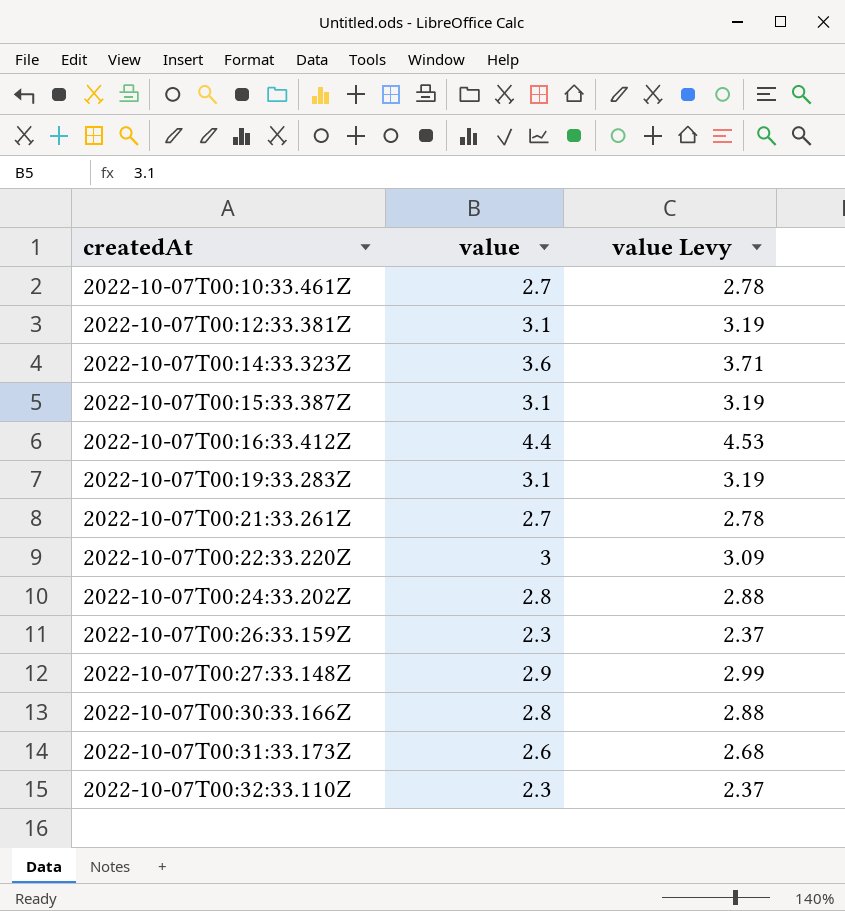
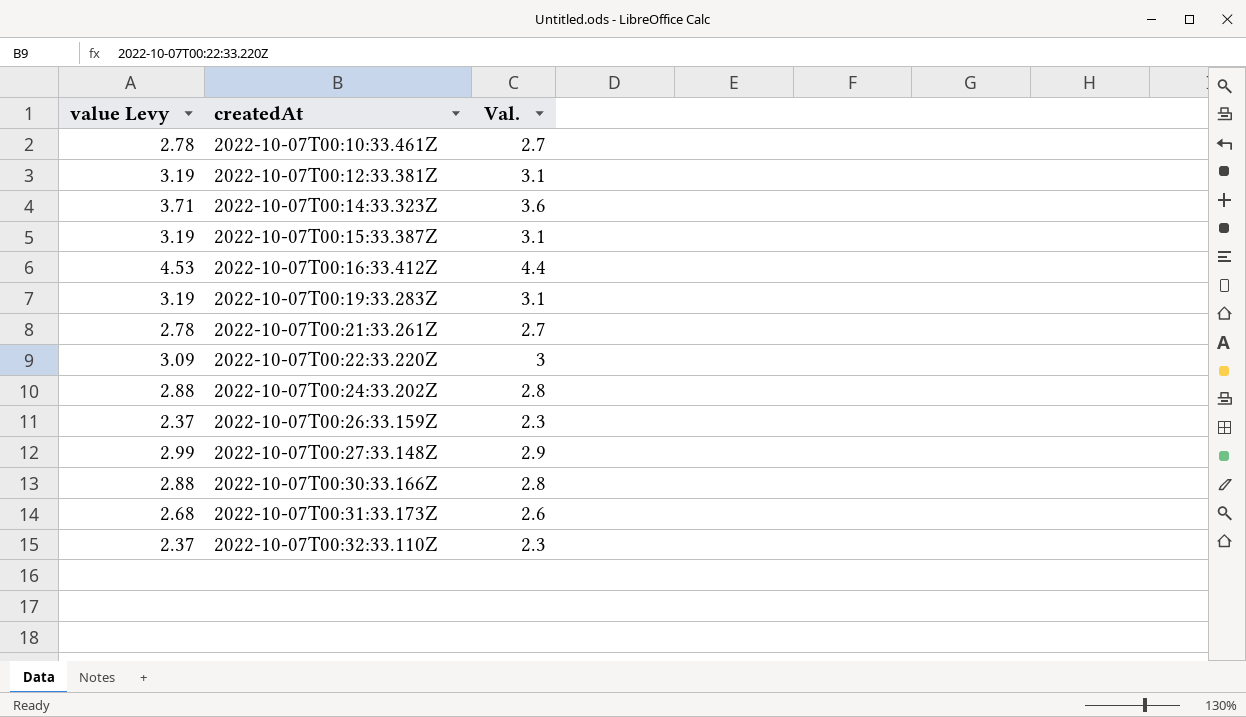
column value Levy | position: 3 -> 1
column name: value -> Val.

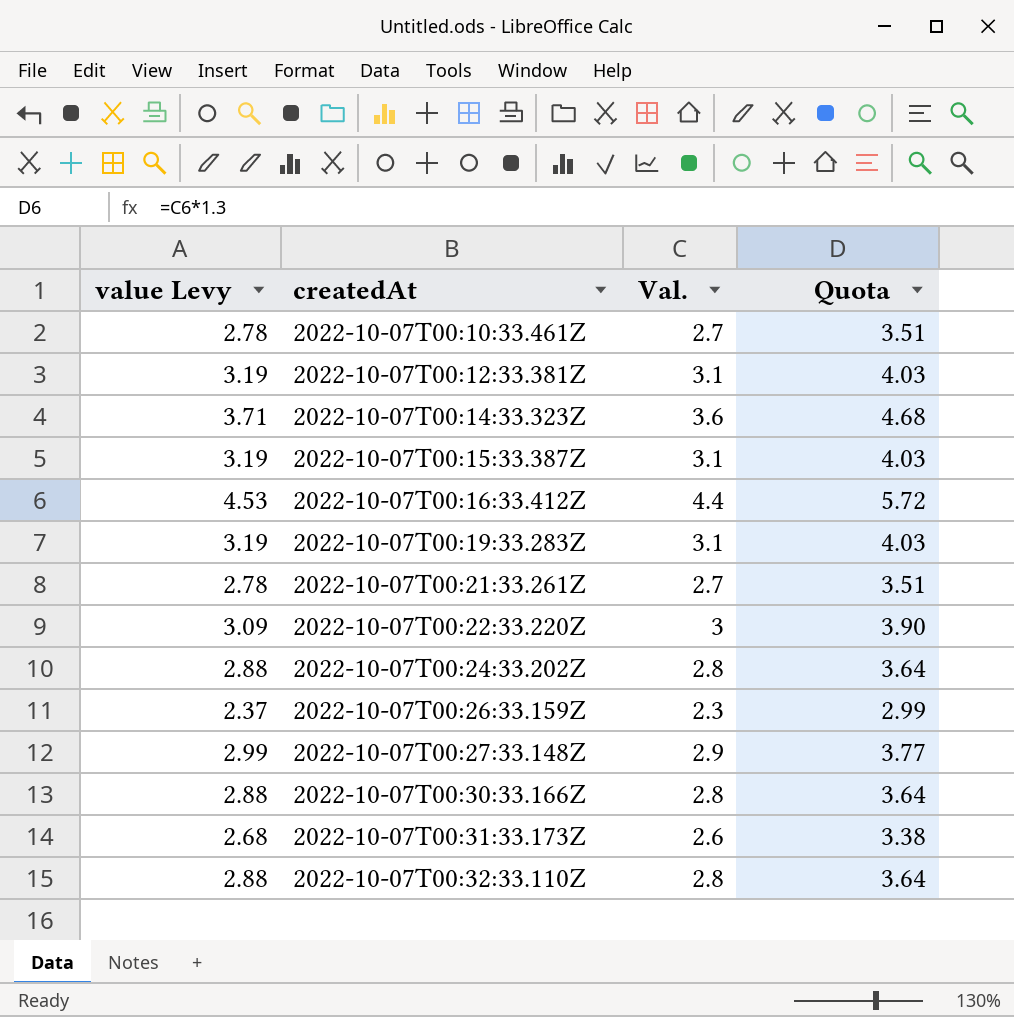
column Quota | formula: none -> [Val.] * 1.3
2022-10-07T00:32:33.110Z | value Levy: 2.37 -> 2.88
2022-10-07T00:32:33.110Z | Val.: 2.3 -> 2.8

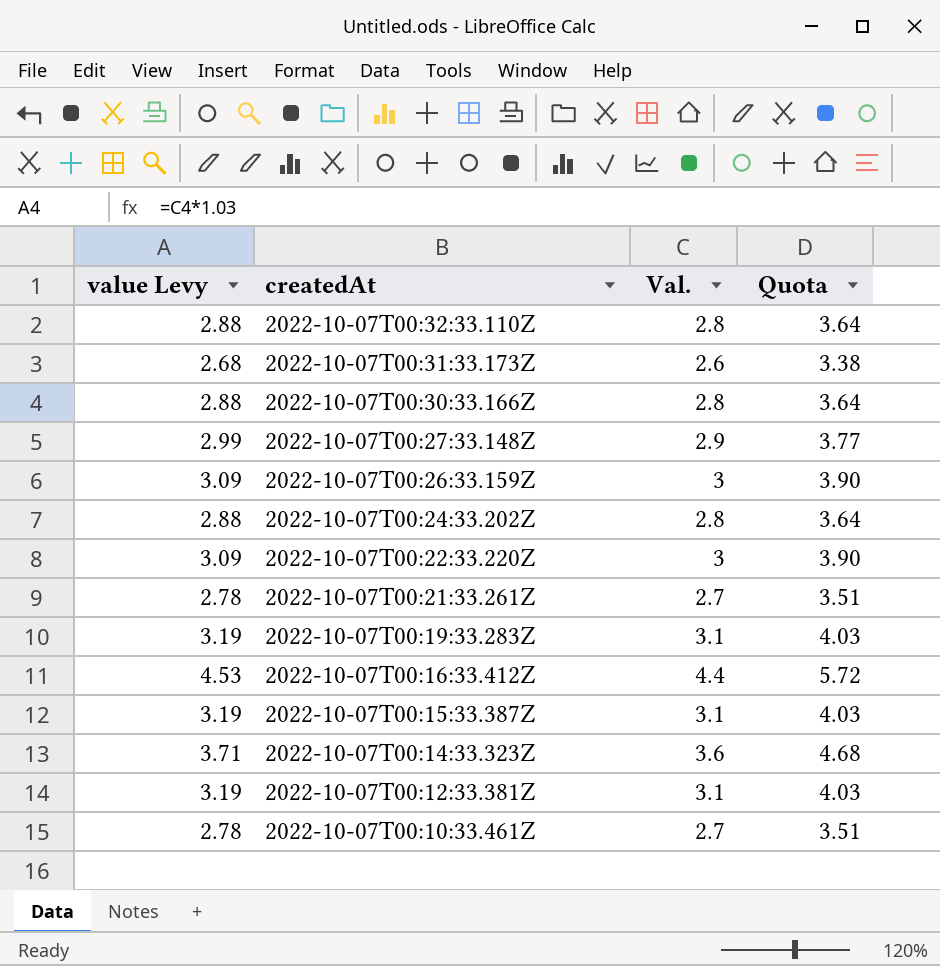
row order: createdAt ascending -> createdAt descending
2022-10-07T00:26:33.159Z | value Levy: 2.37 -> 3.09
2022-10-07T00:26:33.159Z | Val.: 2.3 -> 3
2022-10-07T00:26:33.159Z | Quota: 2.99 -> 3.90

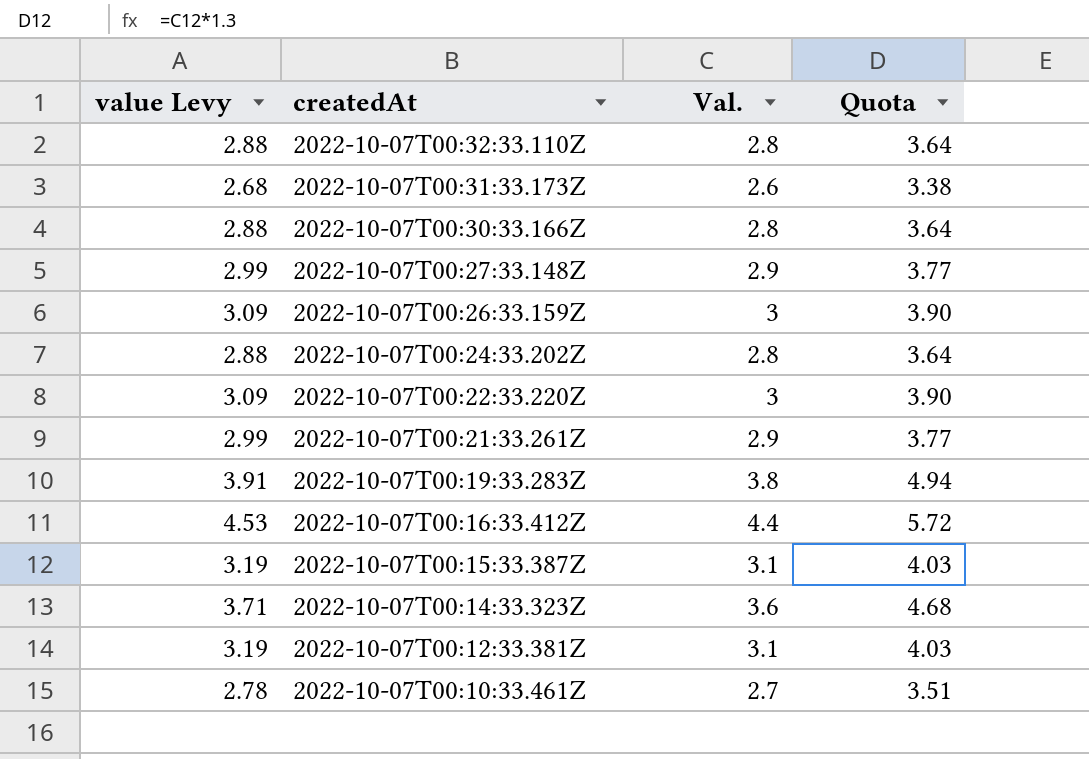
2022-10-07T00:21:33.261Z | value Levy: 2.78 -> 2.99
2022-10-07T00:21:33.261Z | Val.: 2.7 -> 2.9
2022-10-07T00:21:33.261Z | Quota: 3.51 -> 3.77
2022-10-07T00:19:33.283Z | value Levy: 3.19 -> 3.91
2022-10-07T00:19:33.283Z | Val.: 3.1 -> 3.8
2022-10-07T00:19:33.283Z | Quota: 4.03 -> 4.94

